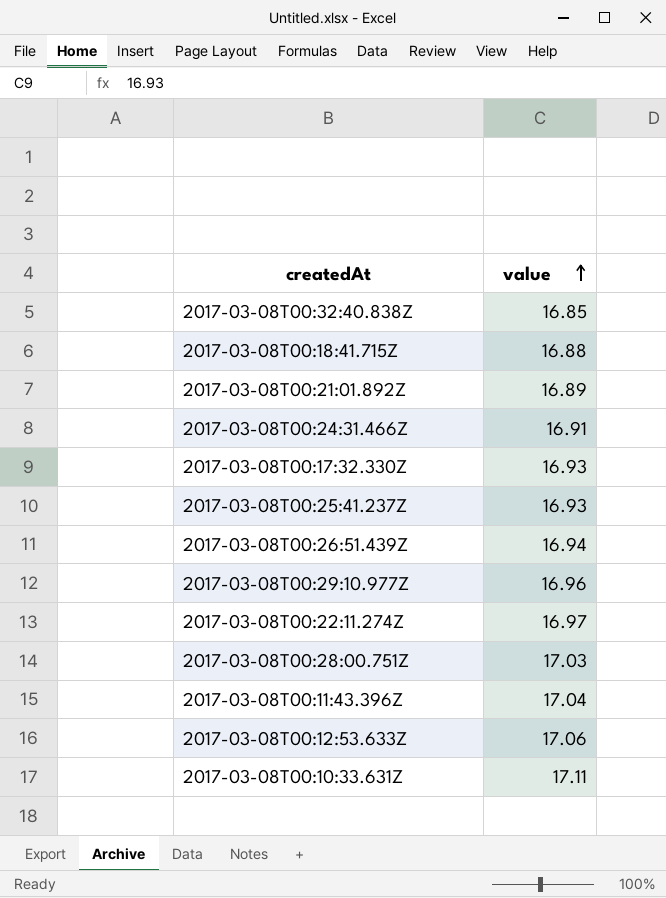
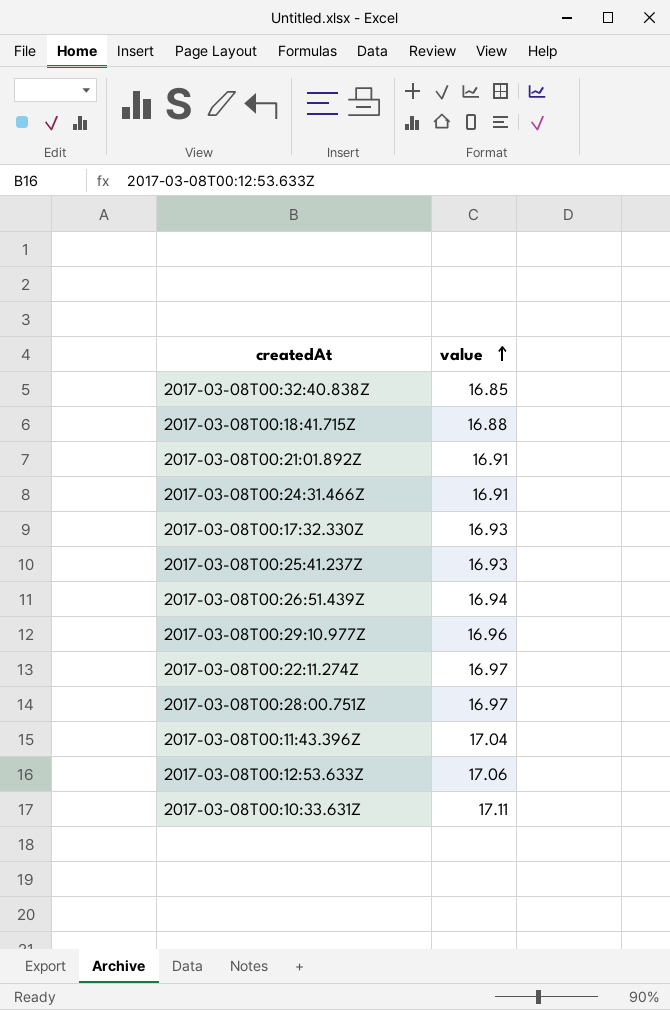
2017-03-08T00:21:01.892Z | value: 16.89 -> 16.91
2017-03-08T00:28:00.751Z | value: 17.03 -> 16.97

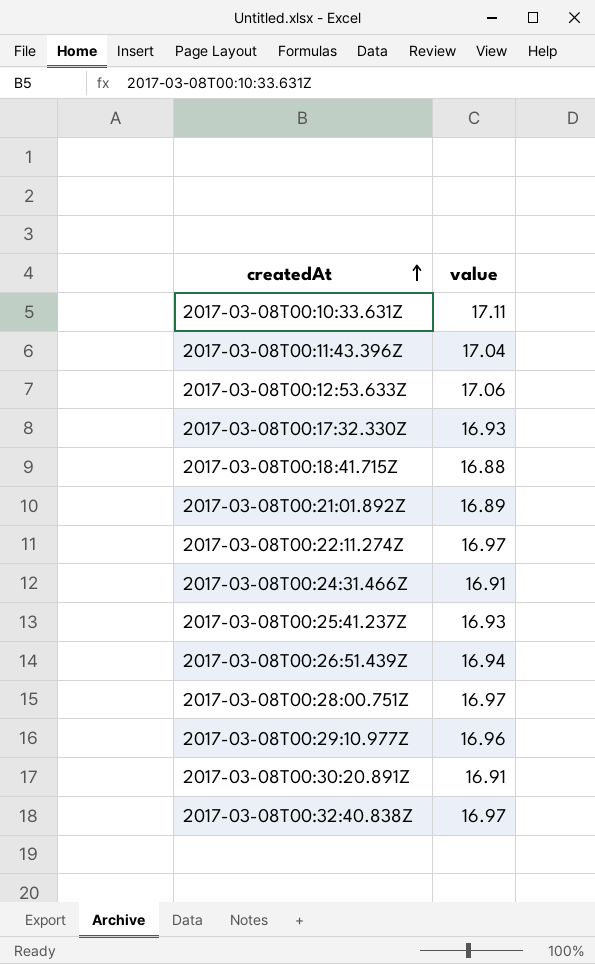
row order: value ascending -> createdAt ascending
2017-03-08T00:21:01.892Z | value: 16.91 -> 16.89
row 2017-03-08T00:30:20.891Z: none -> 16.91
2017-03-08T00:32:40.838Z | value: 16.85 -> 16.97

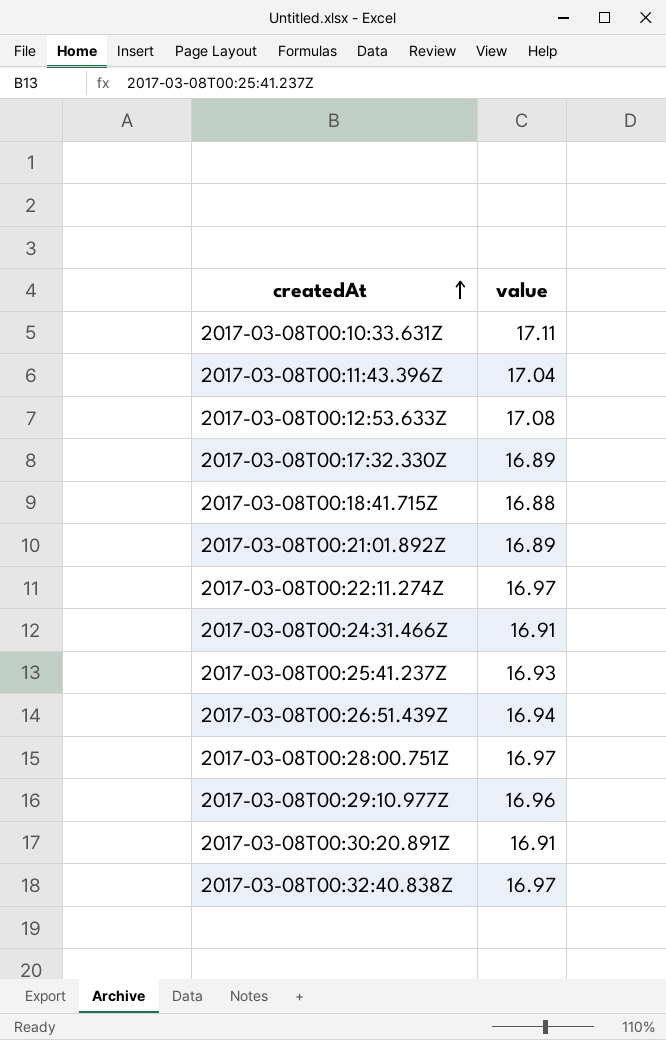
2017-03-08T00:12:53.633Z | value: 17.06 -> 17.08
2017-03-08T00:17:32.330Z | value: 16.93 -> 16.89

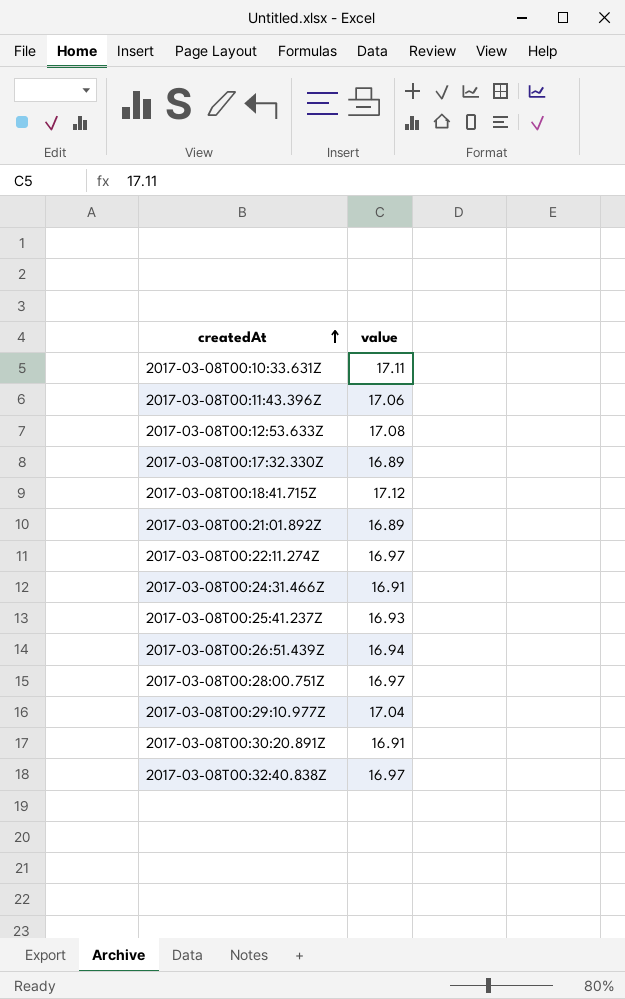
2017-03-08T00:11:43.396Z | value: 17.04 -> 17.06
2017-03-08T00:18:41.715Z | value: 16.88 -> 17.12
2017-03-08T00:29:10.977Z | value: 16.96 -> 17.04

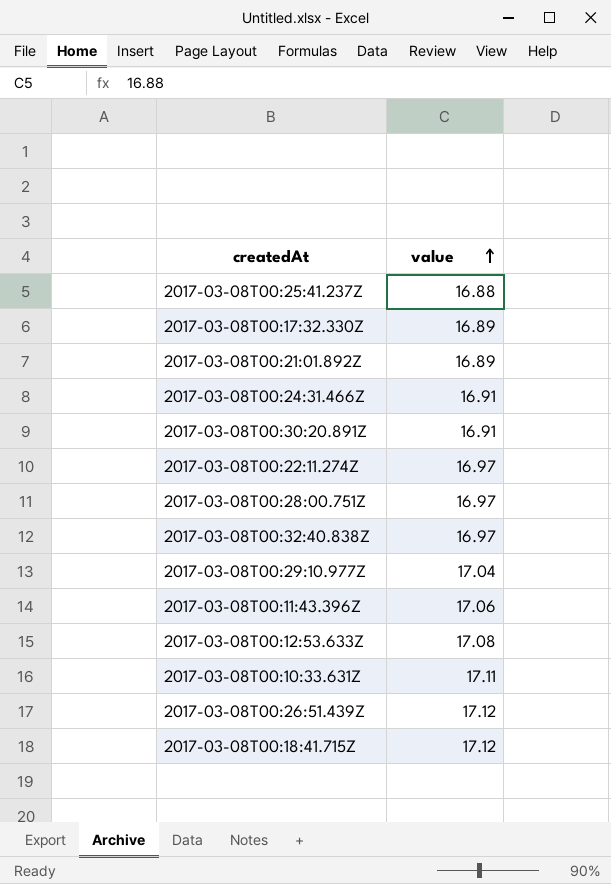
row order: createdAt ascending -> value ascending
2017-03-08T00:25:41.237Z | value: 16.93 -> 16.88
2017-03-08T00:26:51.439Z | value: 16.94 -> 17.12

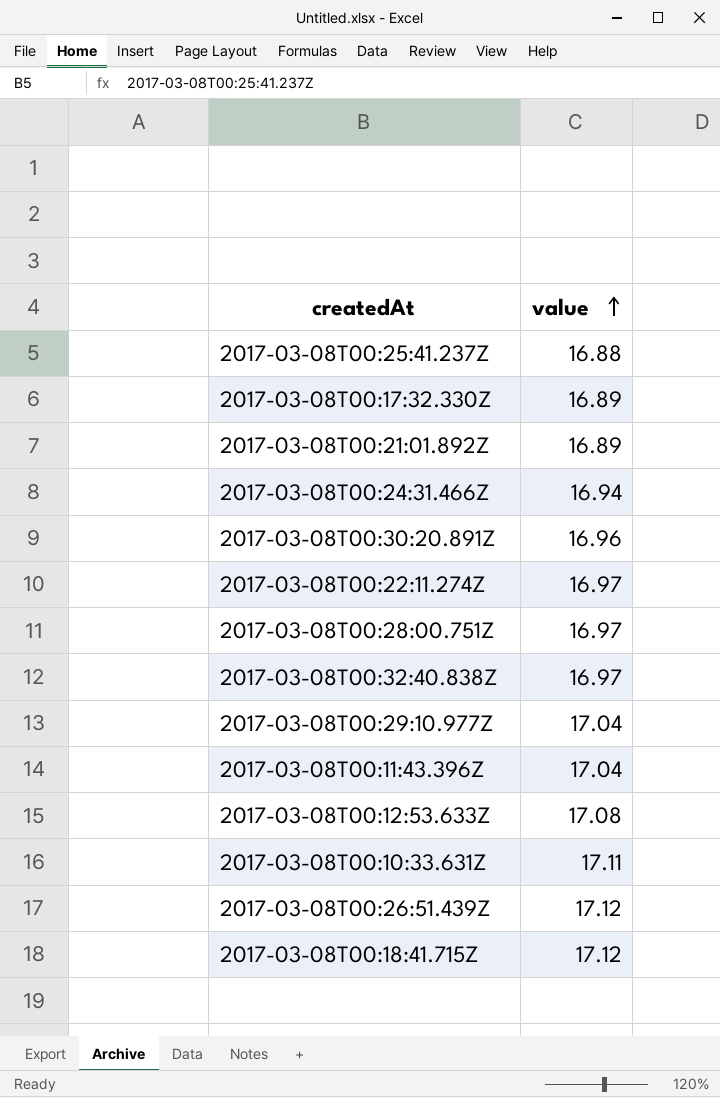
2017-03-08T00:24:31.466Z | value: 16.91 -> 16.94
2017-03-08T00:30:20.891Z | value: 16.91 -> 16.96
2017-03-08T00:11:43.396Z | value: 17.06 -> 17.04

